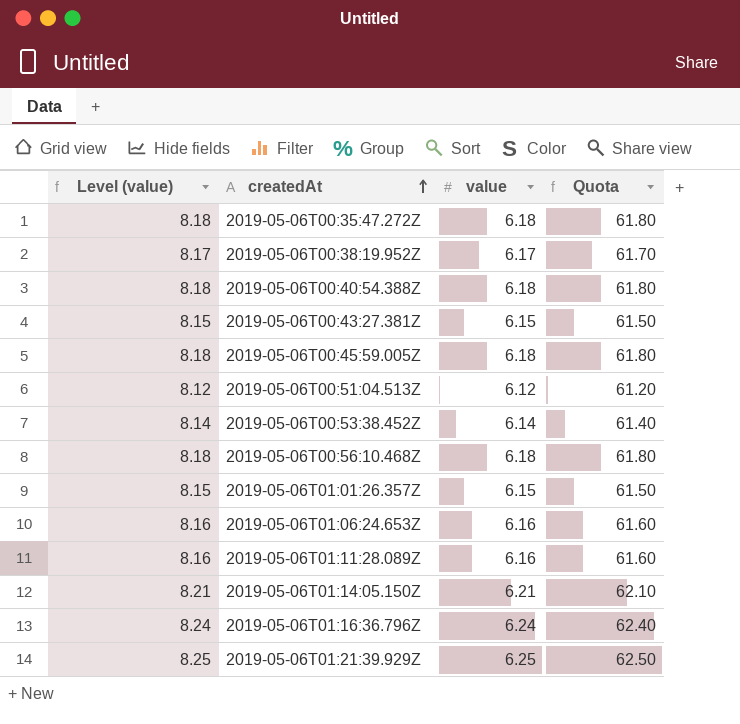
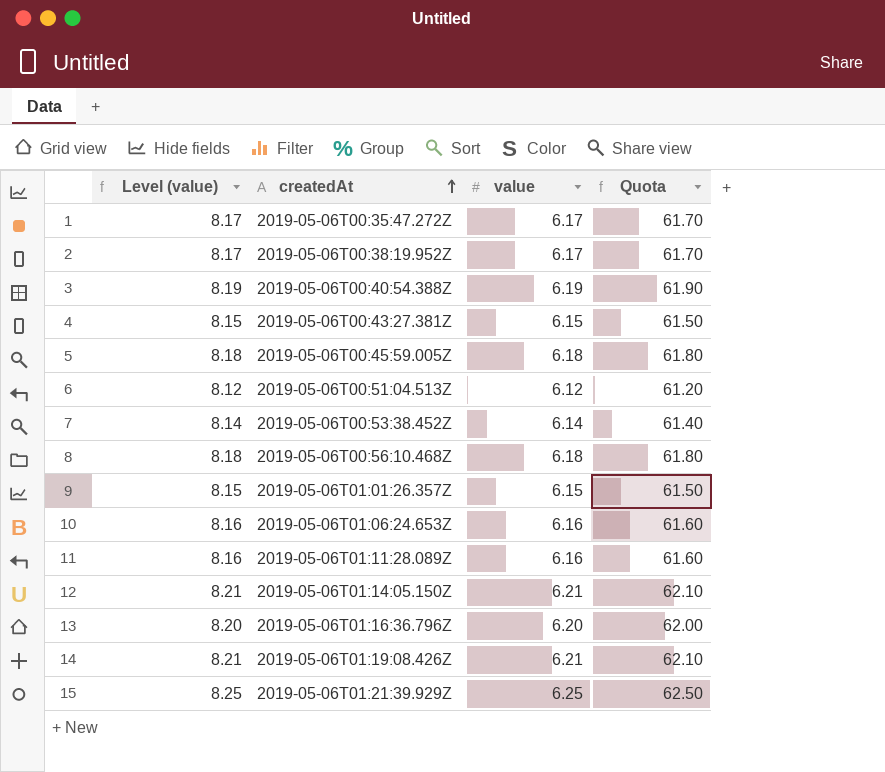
2019-05-06T00:35:47.272Z | Level (value): 8.18 -> 8.17
2019-05-06T00:35:47.272Z | value: 6.18 -> 6.17
2019-05-06T00:35:47.272Z | Quota: 61.80 -> 61.70
2019-05-06T00:40:54.388Z | Level (value): 8.18 -> 8.19
2019-05-06T00:40:54.388Z | value: 6.18 -> 6.19
2019-05-06T00:40:54.388Z | Quota: 61.80 -> 61.90
2019-05-06T01:16:36.796Z | Level (value): 8.24 -> 8.20
2019-05-06T01:16:36.796Z | value: 6.24 -> 6.20
2019-05-06T01:16:36.796Z | Quota: 62.40 -> 62.00
row 2019-05-06T01:19:08.426Z: none -> 8.21 | 6.21 | 62.10

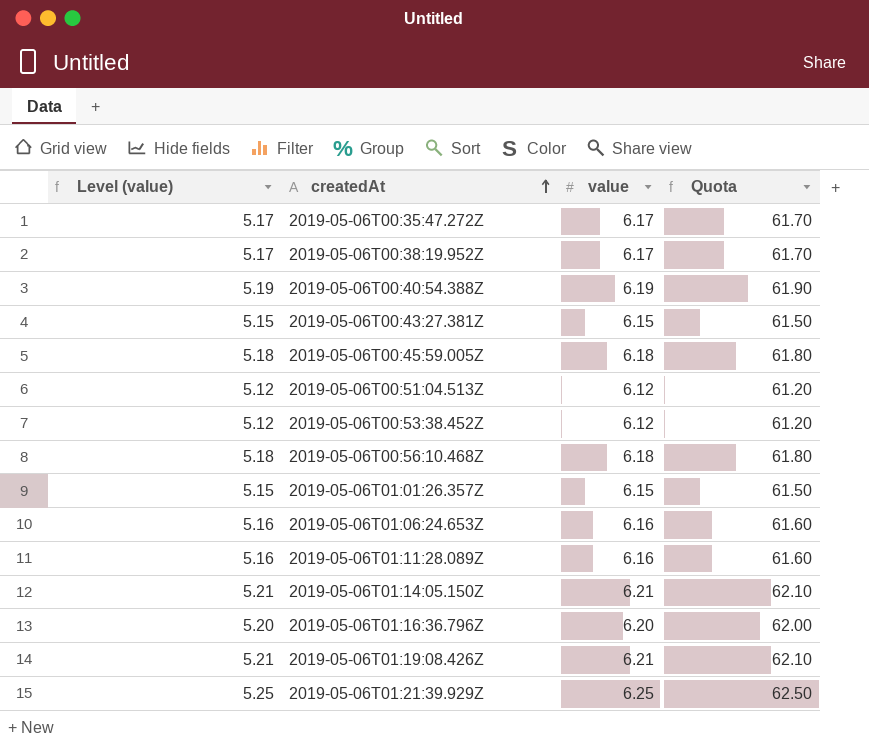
column Level (value) | formula: [value] + 2 -> [value] - 1
2019-05-06T00:53:38.452Z | value: 6.14 -> 6.12
2019-05-06T00:53:38.452Z | Quota: 61.40 -> 61.20

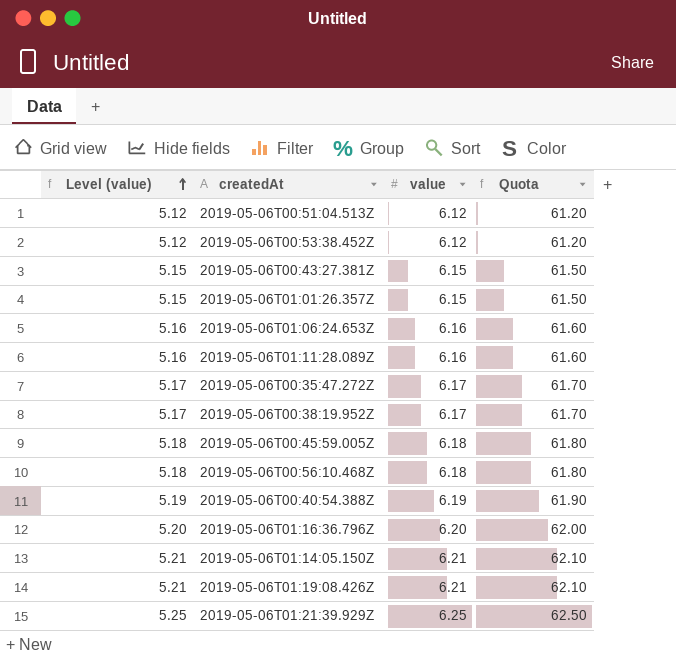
row order: createdAt ascending -> Level (value) ascending

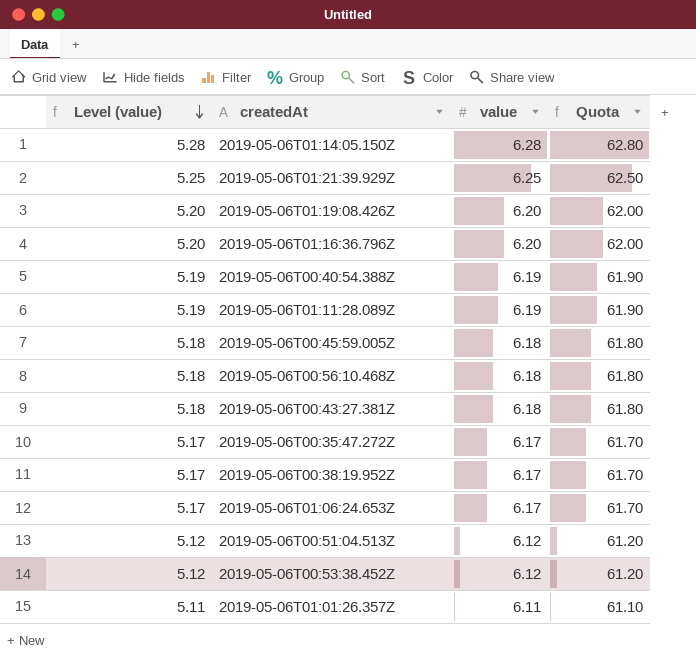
row order: Level (value) ascending -> Level (value) descending
2019-05-06T01:14:05.150Z | Level (value): 5.21 -> 5.28
2019-05-06T01:14:05.150Z | value: 6.21 -> 6.28
2019-05-06T01:14:05.150Z | Quota: 62.10 -> 62.80
2019-05-06T01:19:08.426Z | Level (value): 5.21 -> 5.20
2019-05-06T01:19:08.426Z | value: 6.21 -> 6.20
2019-05-06T01:19:08.426Z | Quota: 62.10 -> 62.00
2019-05-06T01:11:28.089Z | Level (value): 5.16 -> 5.19
2019-05-06T01:11:28.089Z | value: 6.16 -> 6.19
2019-05-06T01:11:28.089Z | Quota: 61.60 -> 61.90
2019-05-06T00:43:27.381Z | Level (value): 5.15 -> 5.18
2019-05-06T00:43:27.381Z | value: 6.15 -> 6.18
2019-05-06T00:43:27.381Z | Quota: 61.50 -> 61.80
2019-05-06T01:06:24.653Z | Level (value): 5.16 -> 5.17
2019-05-06T01:06:24.653Z | value: 6.16 -> 6.17
2019-05-06T01:06:24.653Z | Quota: 61.60 -> 61.70
2019-05-06T01:01:26.357Z | Level (value): 5.15 -> 5.11
2019-05-06T01:01:26.357Z | value: 6.15 -> 6.11
2019-05-06T01:01:26.357Z | Quota: 61.50 -> 61.10

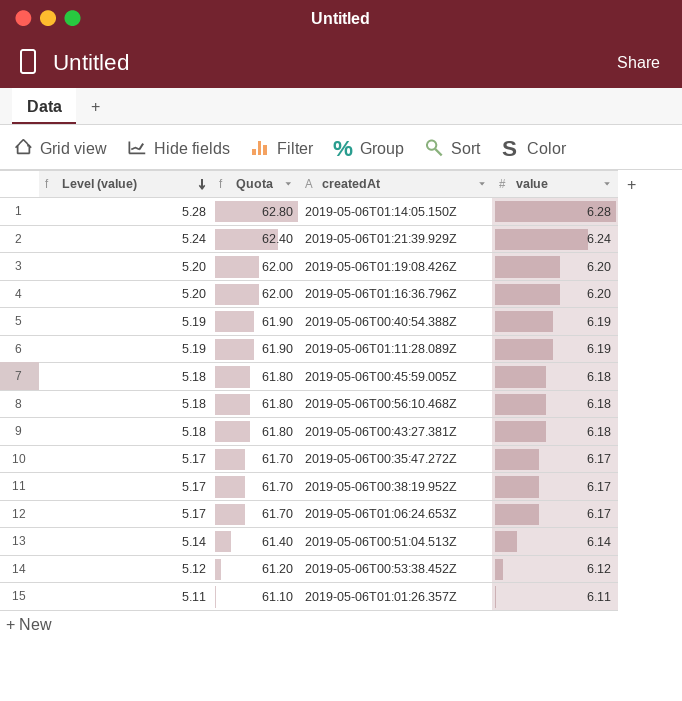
column Quota | position: 4 -> 2
2019-05-06T01:21:39.929Z | Level (value): 5.25 -> 5.24
2019-05-06T01:21:39.929Z | Quota: 62.50 -> 62.40
2019-05-06T01:21:39.929Z | value: 6.25 -> 6.24
2019-05-06T00:51:04.513Z | Level (value): 5.12 -> 5.14
2019-05-06T00:51:04.513Z | Quota: 61.20 -> 61.40
2019-05-06T00:51:04.513Z | value: 6.12 -> 6.14

